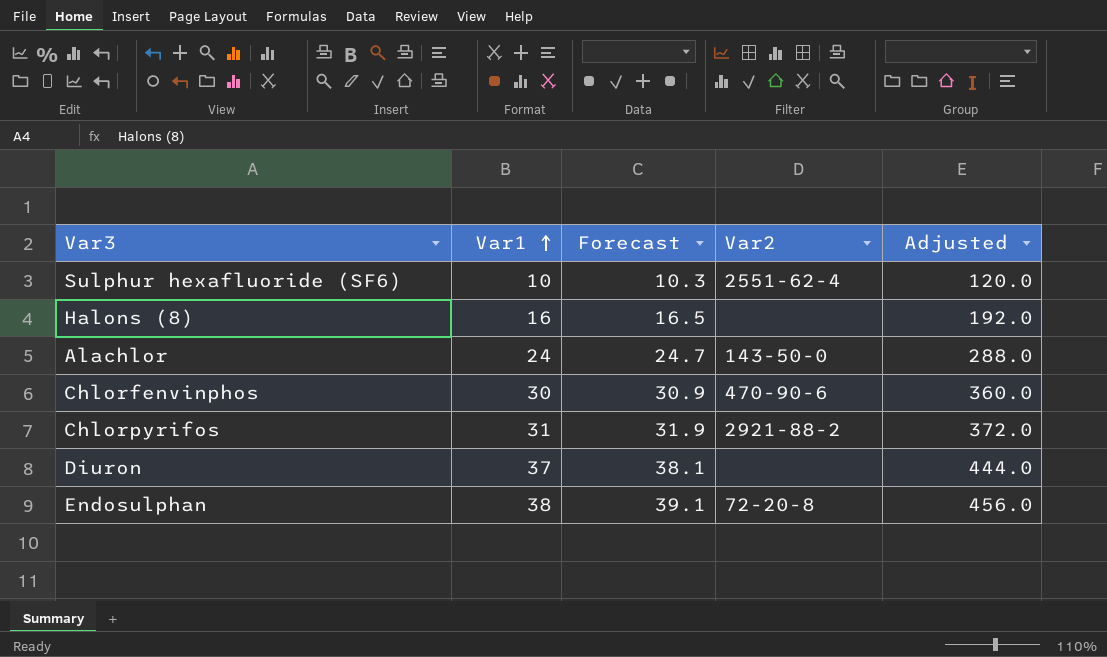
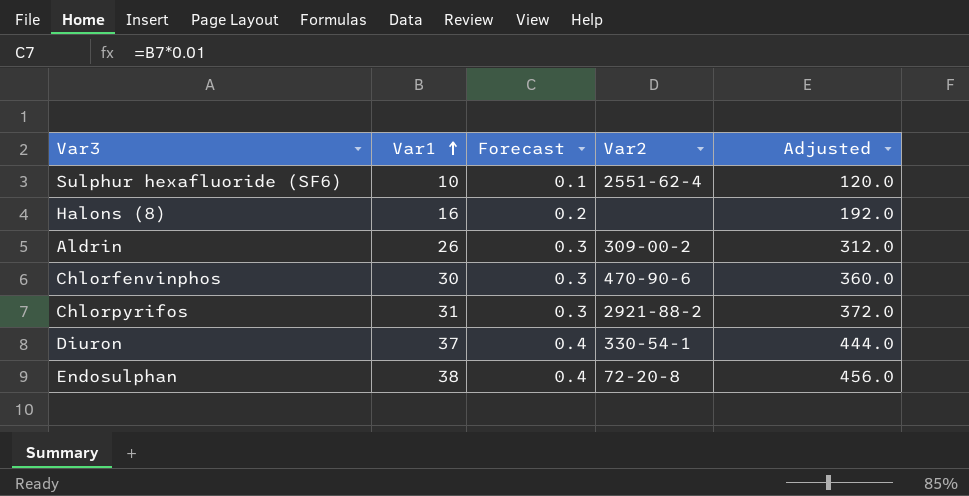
column Forecast | formula: [Var1] * 1.03 -> [Var1] * 0.01
row Alachlor: 24 | 24.7 | 143-50-0 | 288.0 -> none
row Aldrin: none -> 26 | 0.3 | 309-00-2 | 312.0
Diuron | Var2: none -> 330-54-1

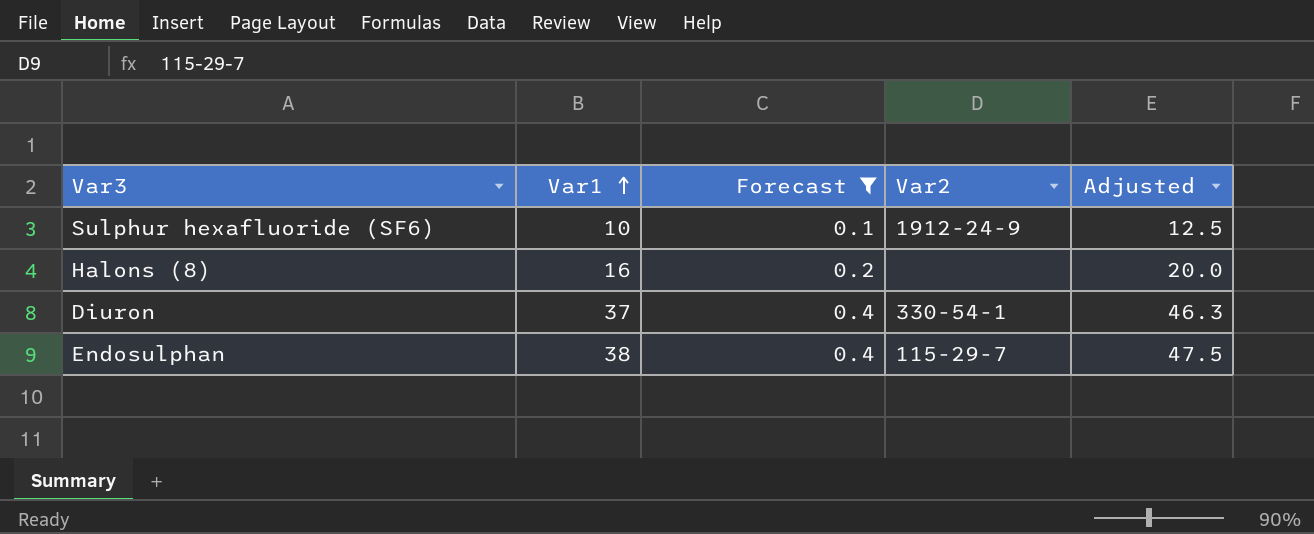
filter: none -> Forecast != 0.3
column Adjusted | formula: [Var1] * 12 -> [Var1] * 1.25
Sulphur hexafluoride (SF6) | Var2: 2551-62-4 -> 1912-24-9
Endosulphan | Var2: 72-20-8 -> 115-29-7

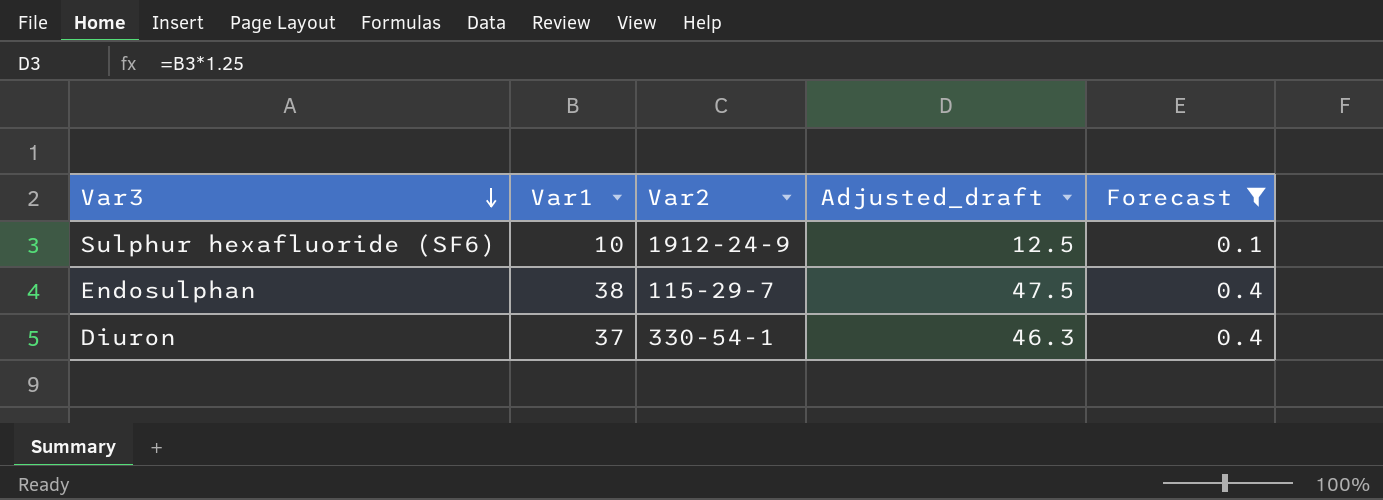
row order: Var1 ascending -> Var3 descending
column name: Adjusted -> Adjusted_draft
column Forecast | position: 3 -> 5
row Halons (8): 16 | 0.2 | none | 20.0 -> none

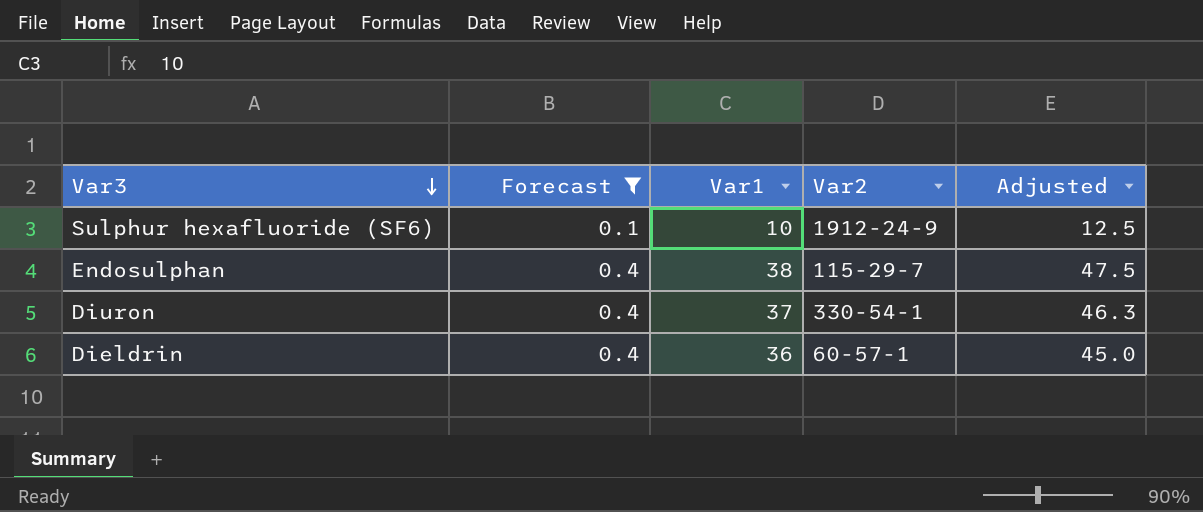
column Forecast | position: 5 -> 2
column name: Adjusted_draft -> Adjusted
row Dieldrin: none -> 0.4 | 36 | 60-57-1 | 45.0

